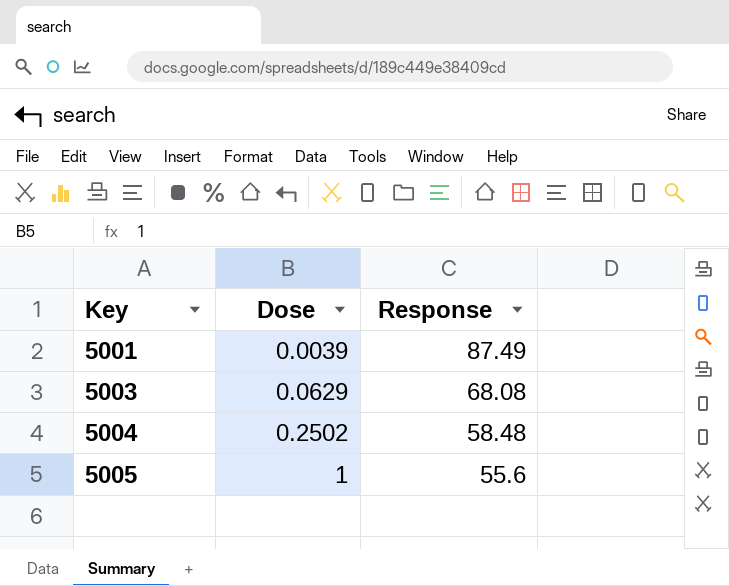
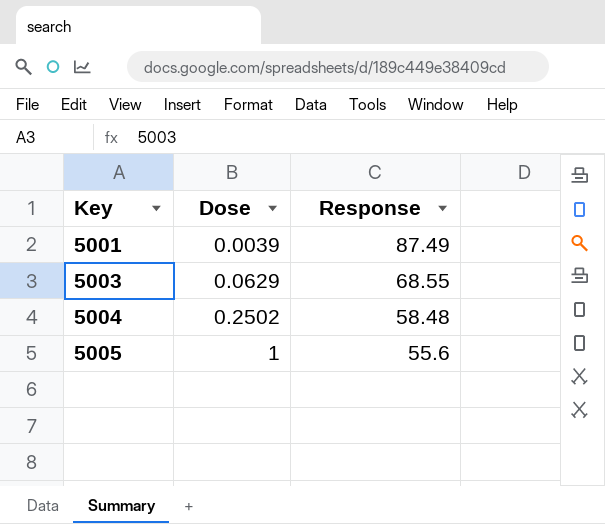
5003 | Response: 68.08 -> 68.55

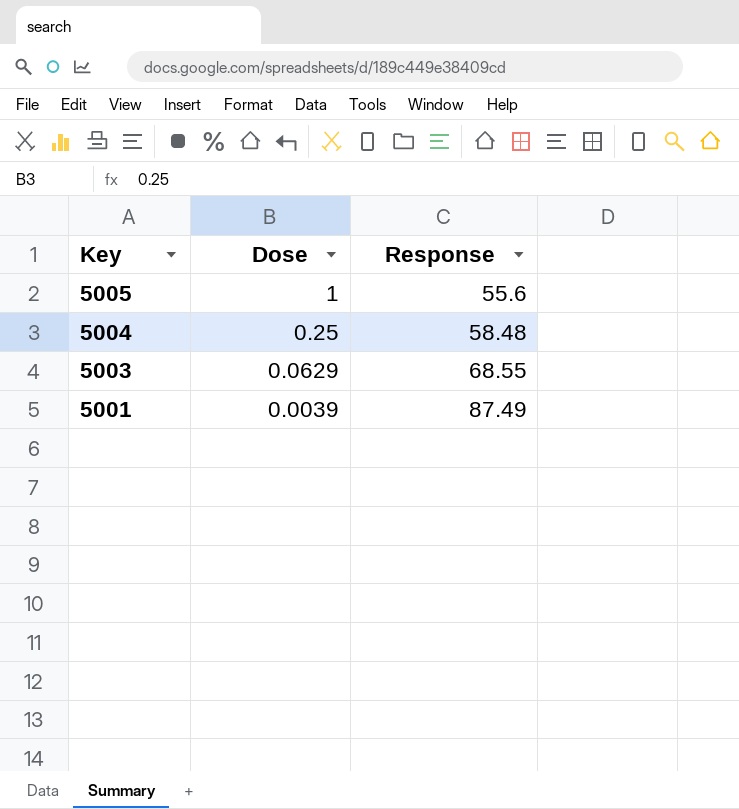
row order: Key ascending -> Key descending
5004 | Dose: 0.2502 -> 0.25

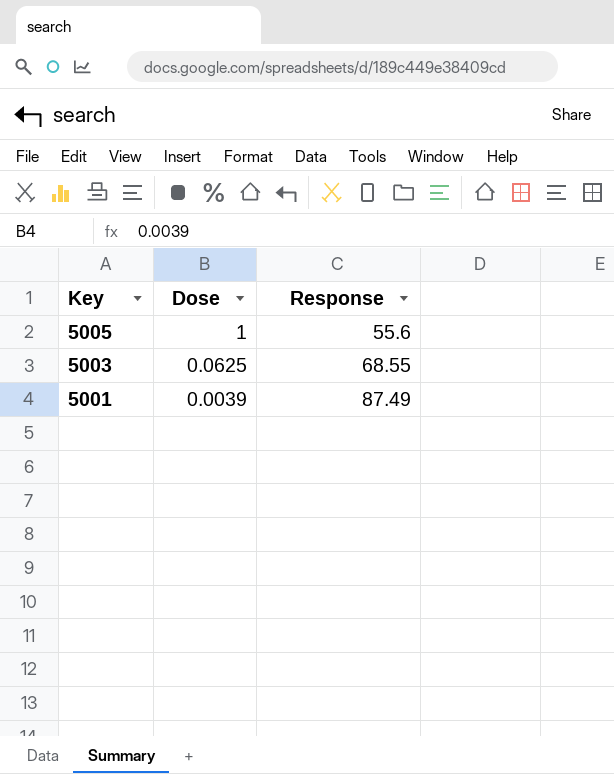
row 5004: 0.25 | 58.48 -> none
5003 | Dose: 0.0629 -> 0.0625

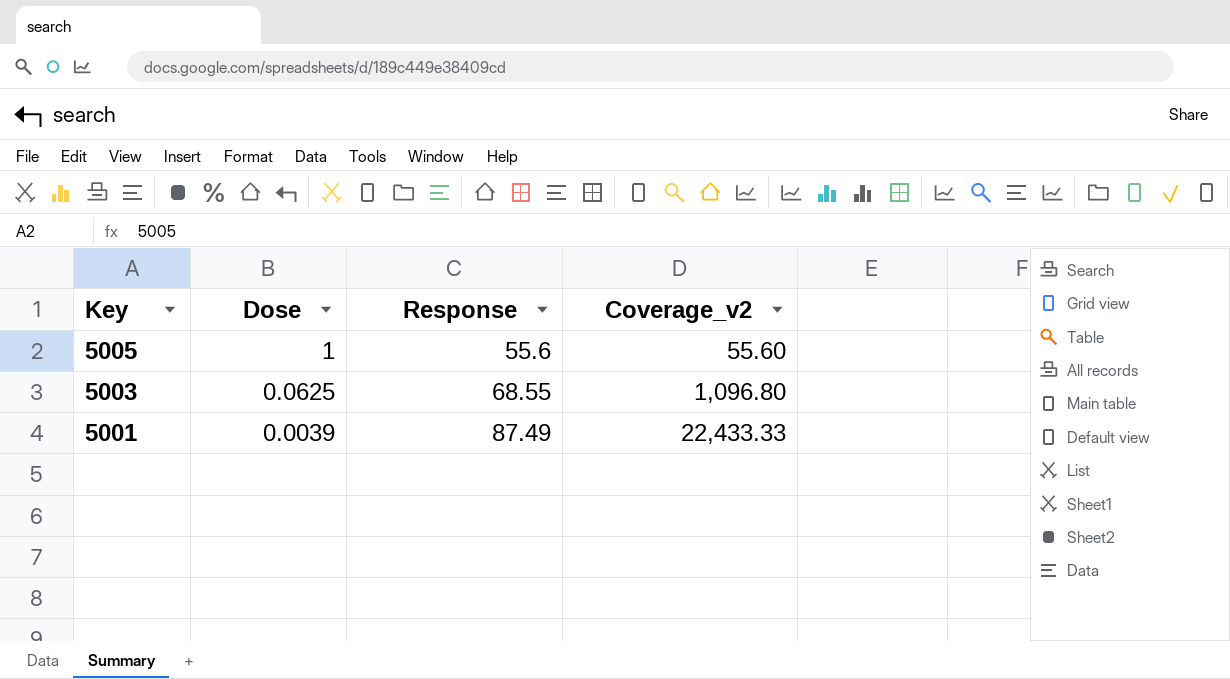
column Coverage_v2 | formula: none -> [Response] / [Dose]

